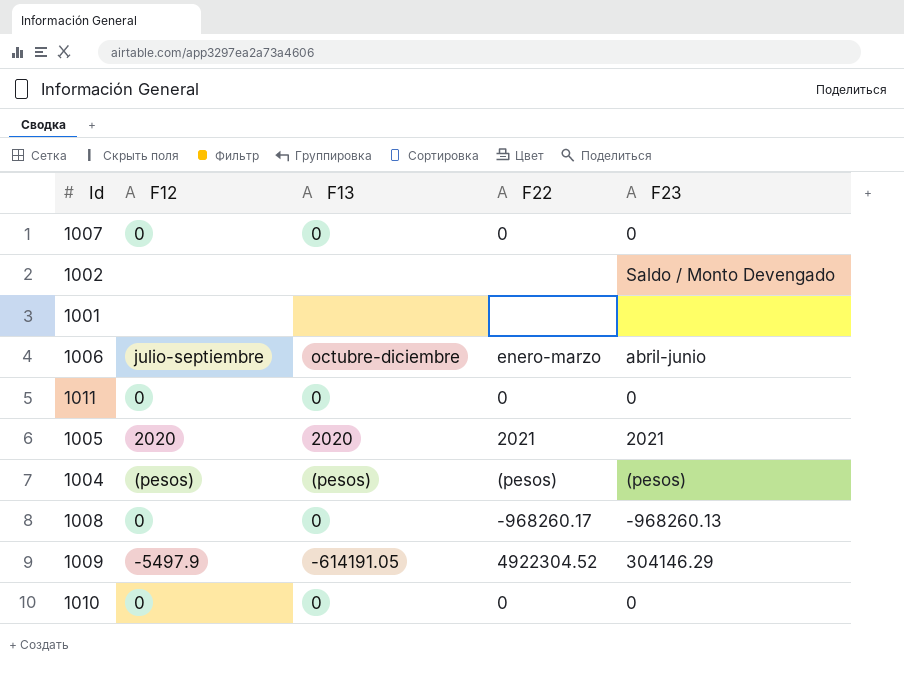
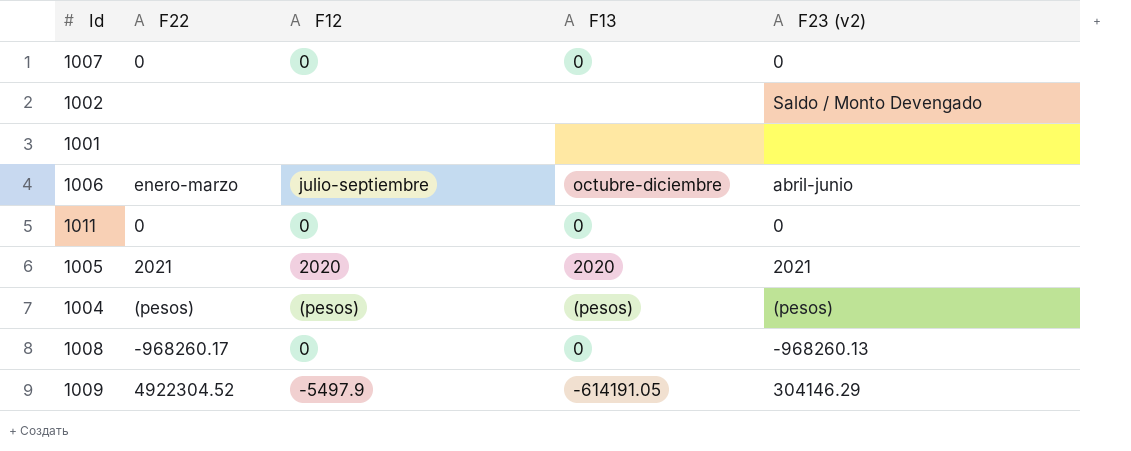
column F22 | position: 4 -> 2
column name: F23 -> F23 (v2)
row 1010: 0 | 0 | 0 | 0 -> none

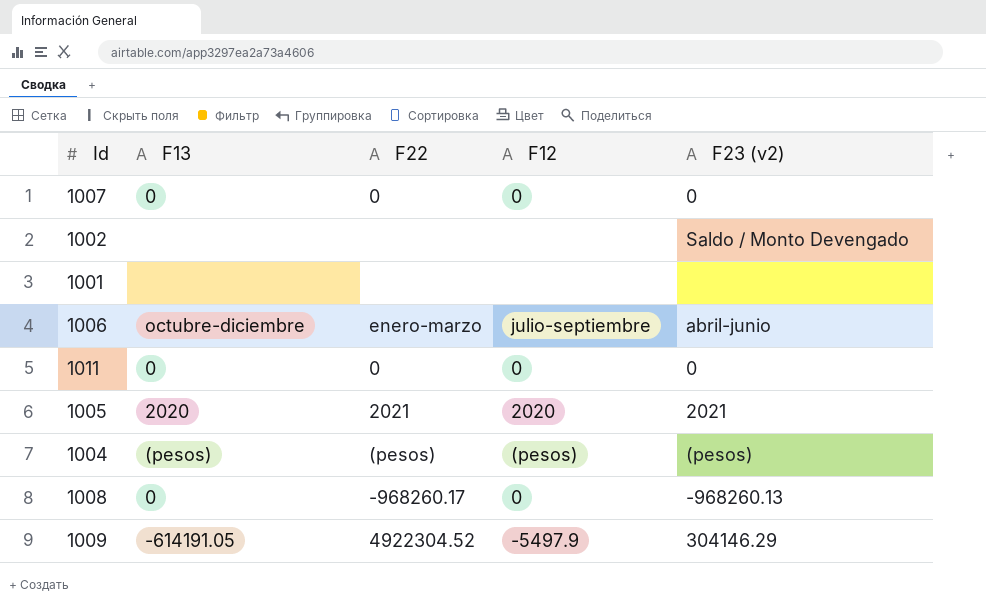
column F13 | position: 4 -> 2

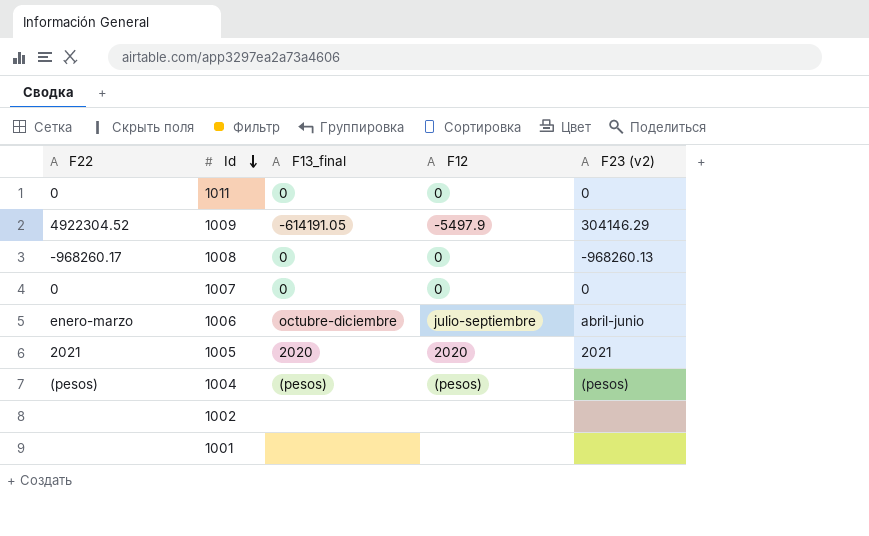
row order: none -> Id descending
column F22 | position: 3 -> 1
column name: F13 -> F13_final
1002 | F23 (v2): Saldo / Monto Devengado -> none

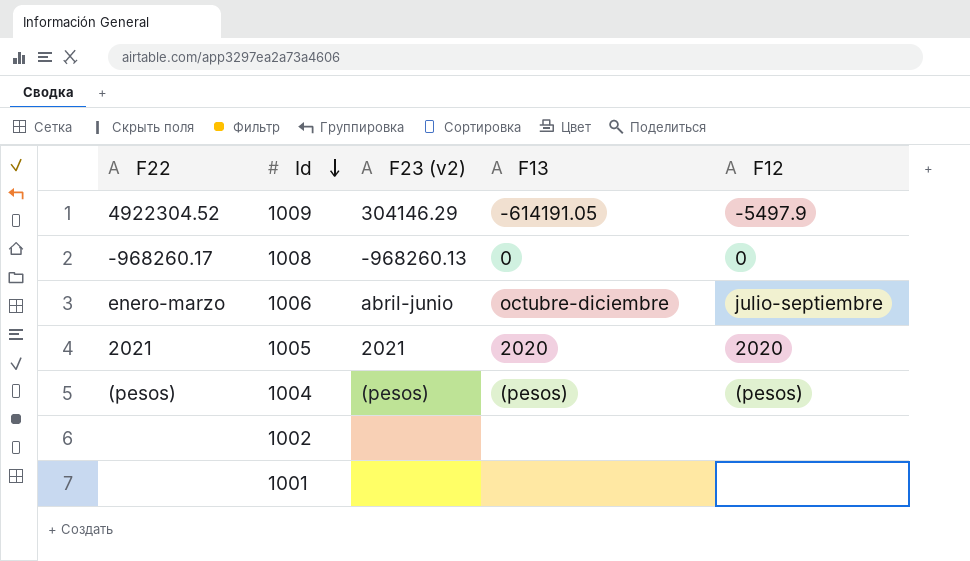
column F23 (v2) | position: 5 -> 3
column name: F13_final -> F13
row 1011: 0 | 0 | 0 | 0 -> none
row 1007: 0 | 0 | 0 | 0 -> none

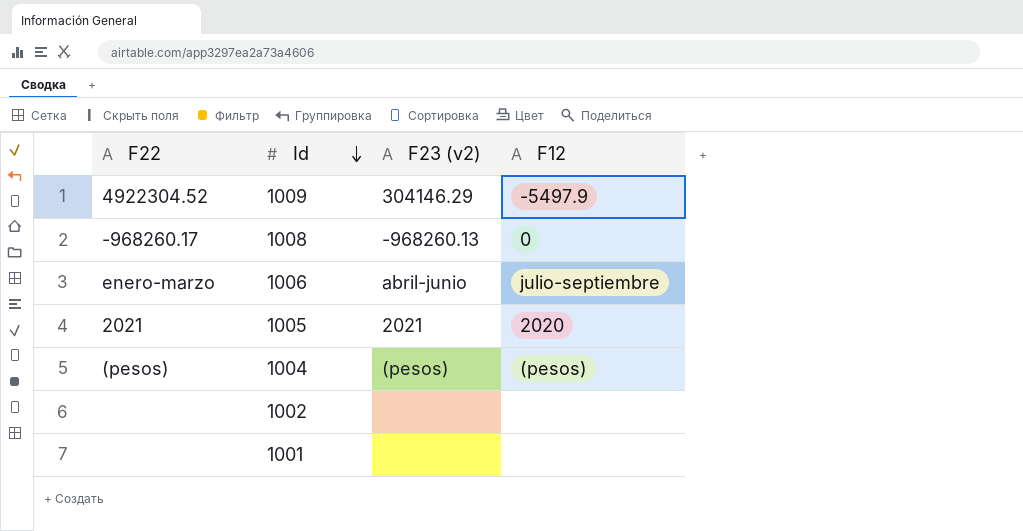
column F13 | position: 4 -> none

